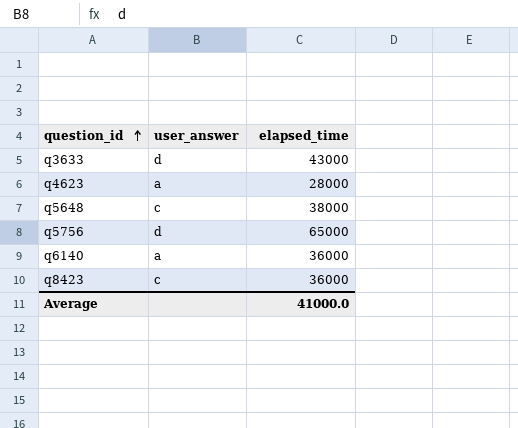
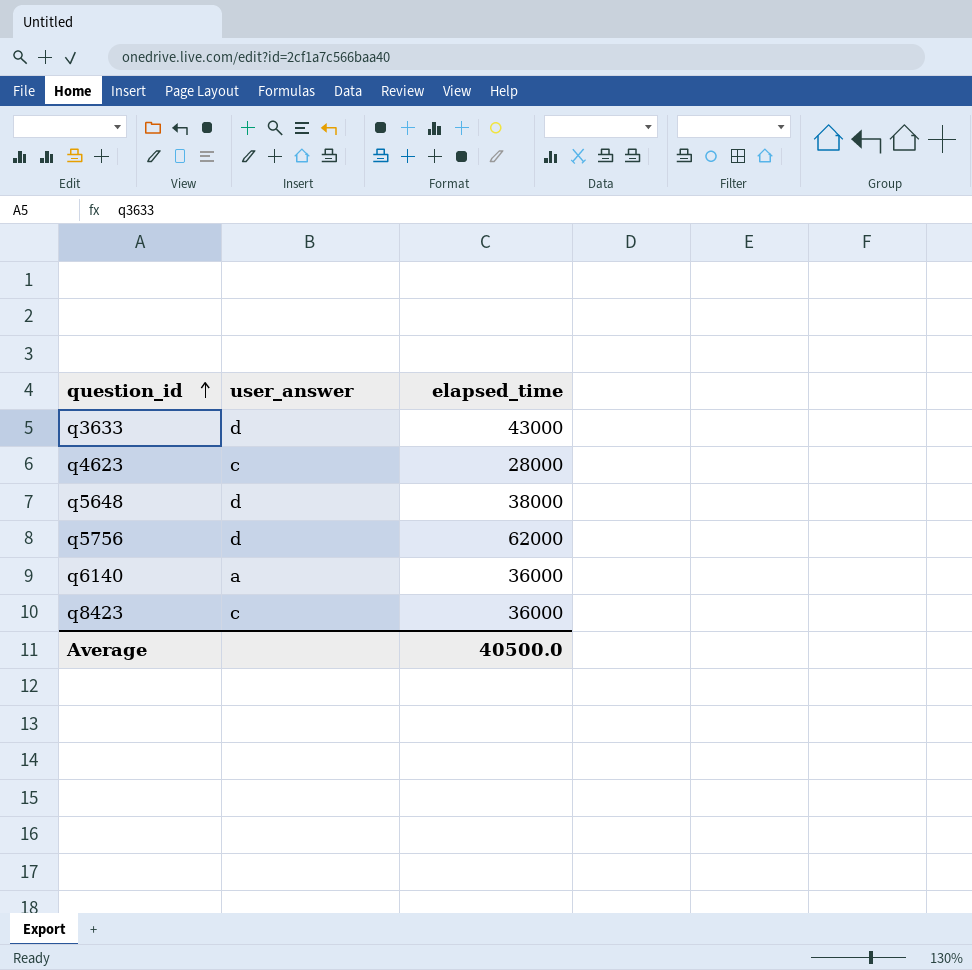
q4623 | user_answer: a -> c
q5648 | user_answer: c -> d
q5756 | elapsed_time: 65000 -> 62000
Average | elapsed_time: 41000.0 -> 40500.0

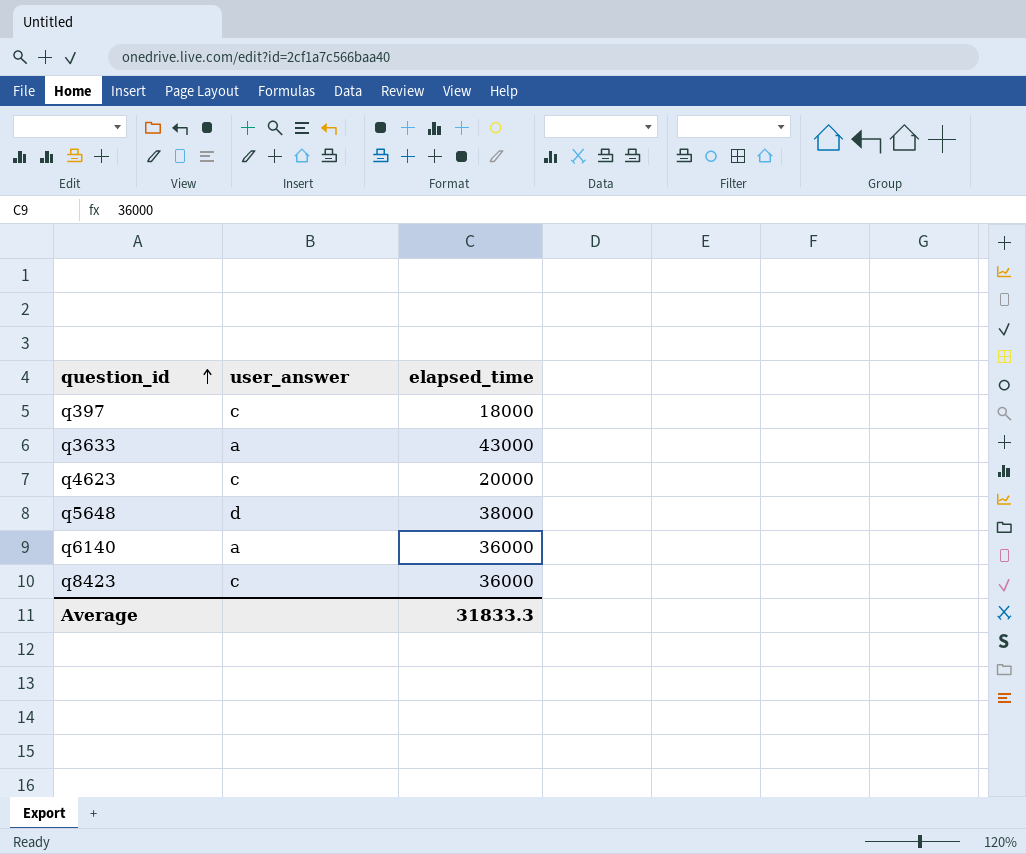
row q5756: d | 62000 -> none
row q397: none -> c | 18000
q3633 | user_answer: d -> a
q4623 | elapsed_time: 28000 -> 20000
Average | elapsed_time: 40500.0 -> 31833.3

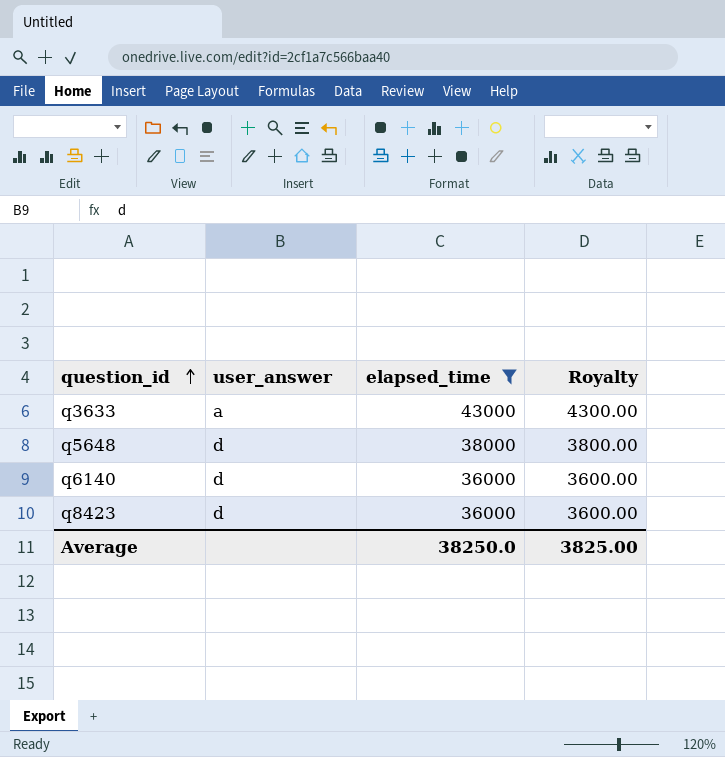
filter: none -> elapsed_time >= 36000
column Royalty | formula: none -> [elapsed_time] * 0.1
q6140 | user_answer: a -> d
q8423 | user_answer: c -> d
Average | elapsed_time: 31833.3 -> 38250.0

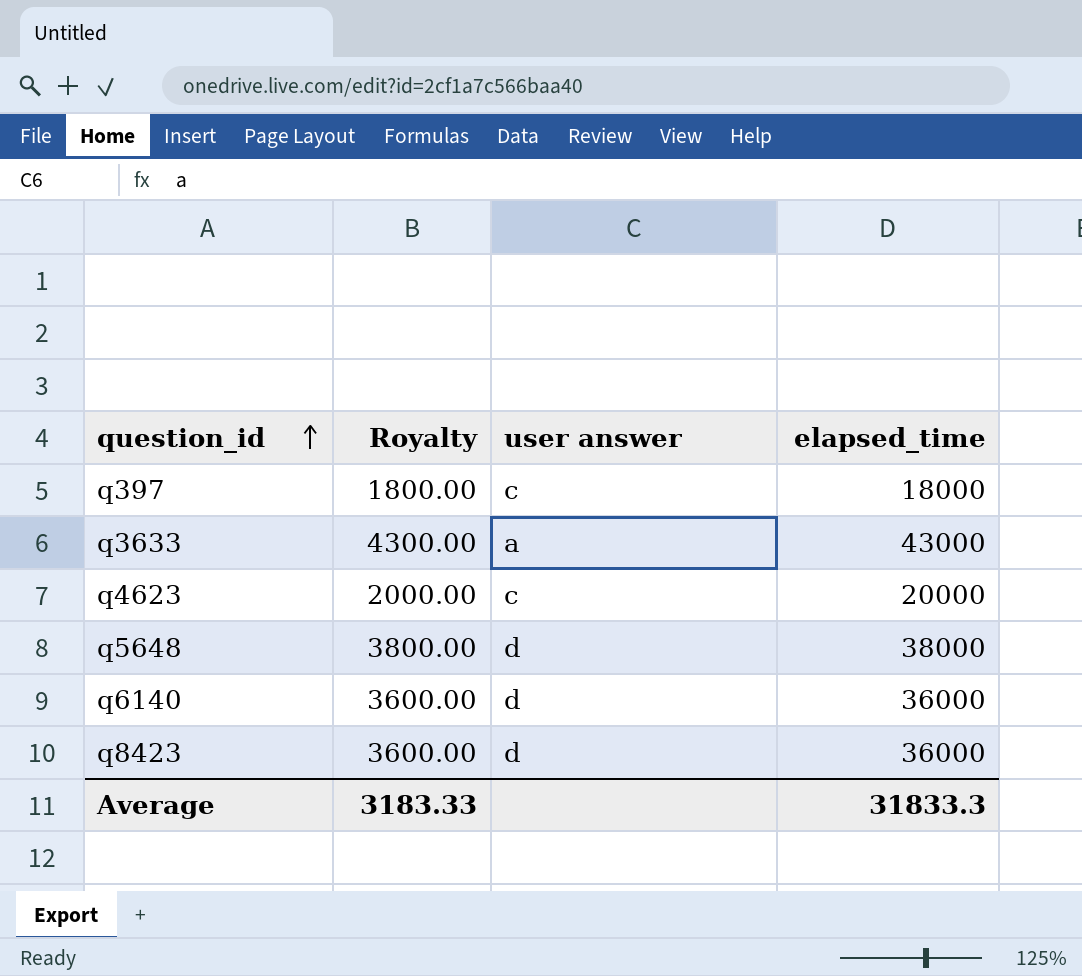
filter: elapsed_time >= 36000 -> none
column Royalty | position: 4 -> 2
column name: user_answer -> user answer
Average | Royalty: 3825.00 -> 3183.33
Average | elapsed_time: 38250.0 -> 31833.3

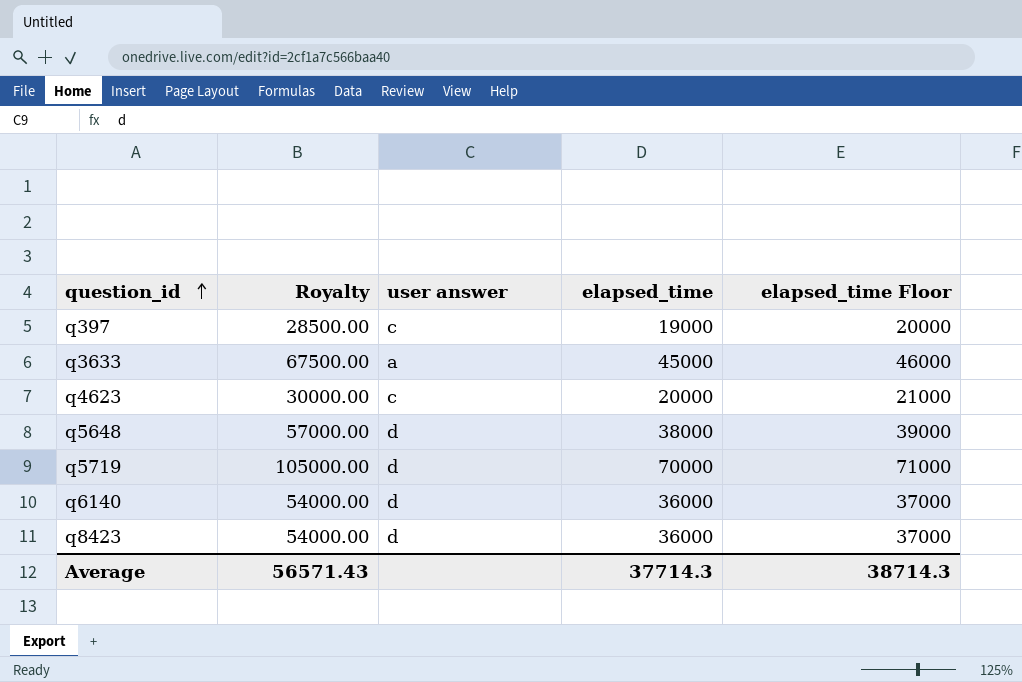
column Royalty | formula: [elapsed_time] * 0.1 -> [elapsed_time] * 1.5
column elapsed_time Floor | formula: none -> [elapsed_time] + 1000
q397 | elapsed_time: 18000 -> 19000
q3633 | elapsed_time: 43000 -> 45000
row q5719: none -> 105000.00 | d | 70000 | 71000
Average | Royalty: 3183.33 -> 56571.43
Average | elapsed_time: 31833.3 -> 37714.3

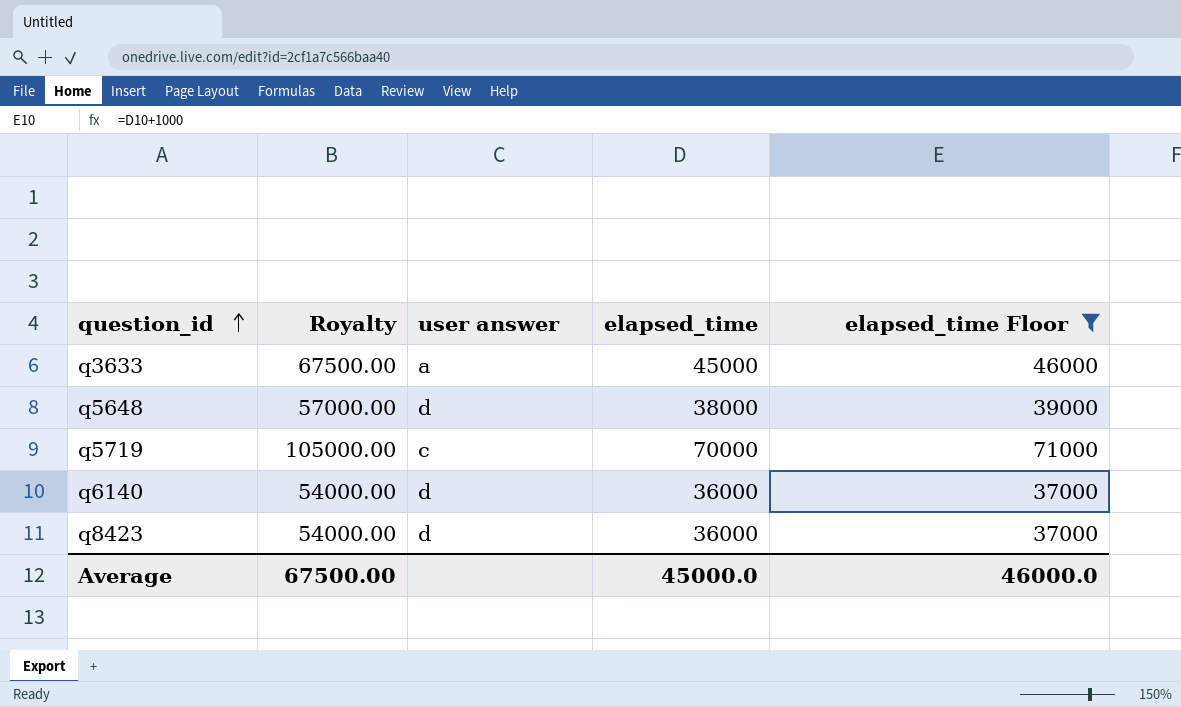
filter: none -> elapsed_time Floor >= 37000
q5719 | user answer: d -> c
Average | Royalty: 56571.43 -> 67500.00
Average | elapsed_time: 37714.3 -> 45000.0
Average | elapsed_time Floor: 38714.3 -> 46000.0

